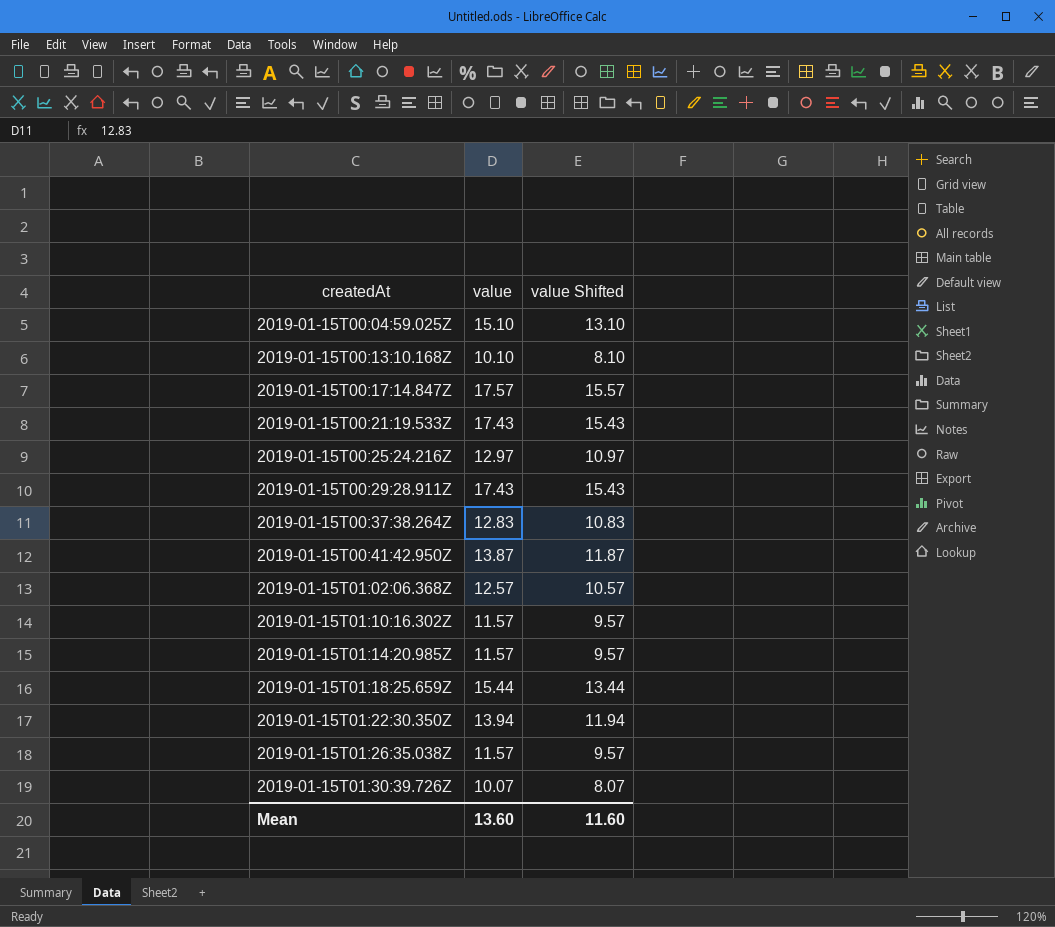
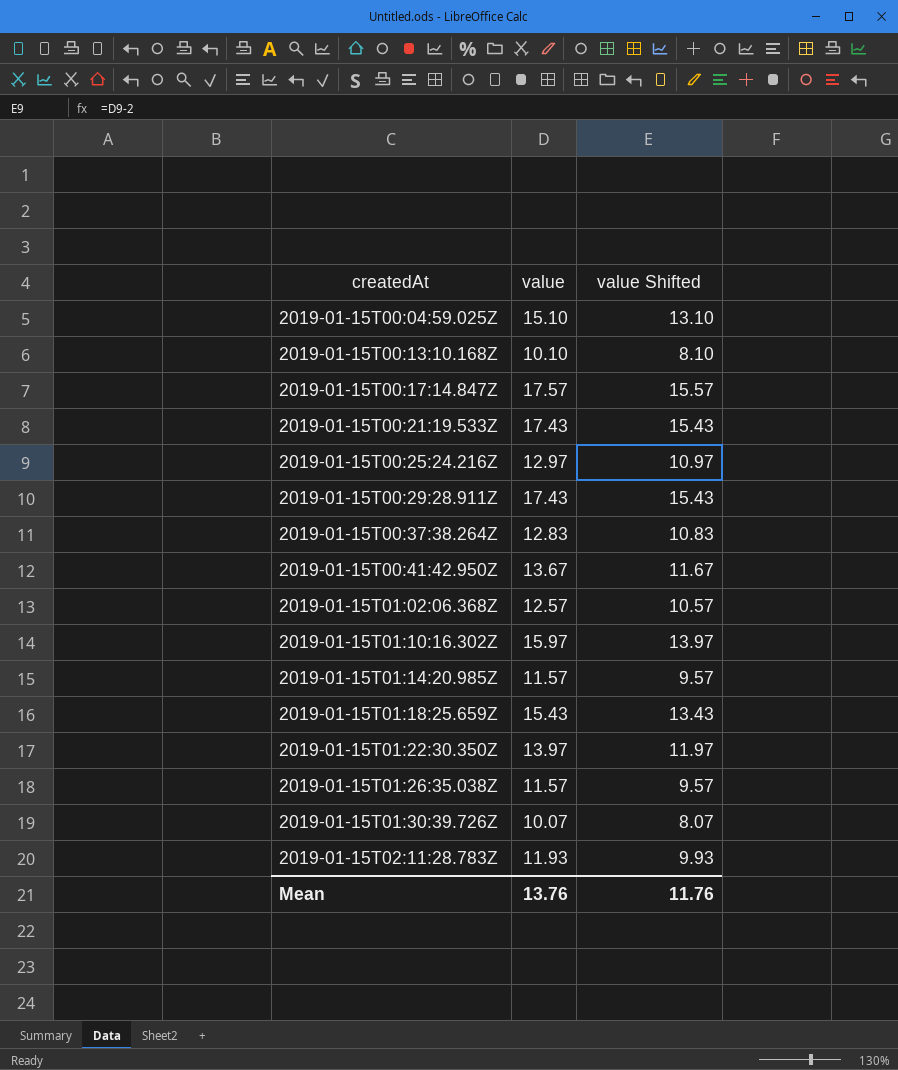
2019-01-15T00:41:42.950Z | value: 13.87 -> 13.67
2019-01-15T00:41:42.950Z | value Shifted: 11.87 -> 11.67
2019-01-15T01:10:16.302Z | value: 11.57 -> 15.97
2019-01-15T01:10:16.302Z | value Shifted: 9.57 -> 13.97
2019-01-15T01:18:25.659Z | value: 15.44 -> 15.43
2019-01-15T01:18:25.659Z | value Shifted: 13.44 -> 13.43
2019-01-15T01:22:30.350Z | value: 13.94 -> 13.97
2019-01-15T01:22:30.350Z | value Shifted: 11.94 -> 11.97
row 2019-01-15T02:11:28.783Z: none -> 11.93 | 9.93
Mean | value: 13.60 -> 13.76
Mean | value Shifted: 11.60 -> 11.76

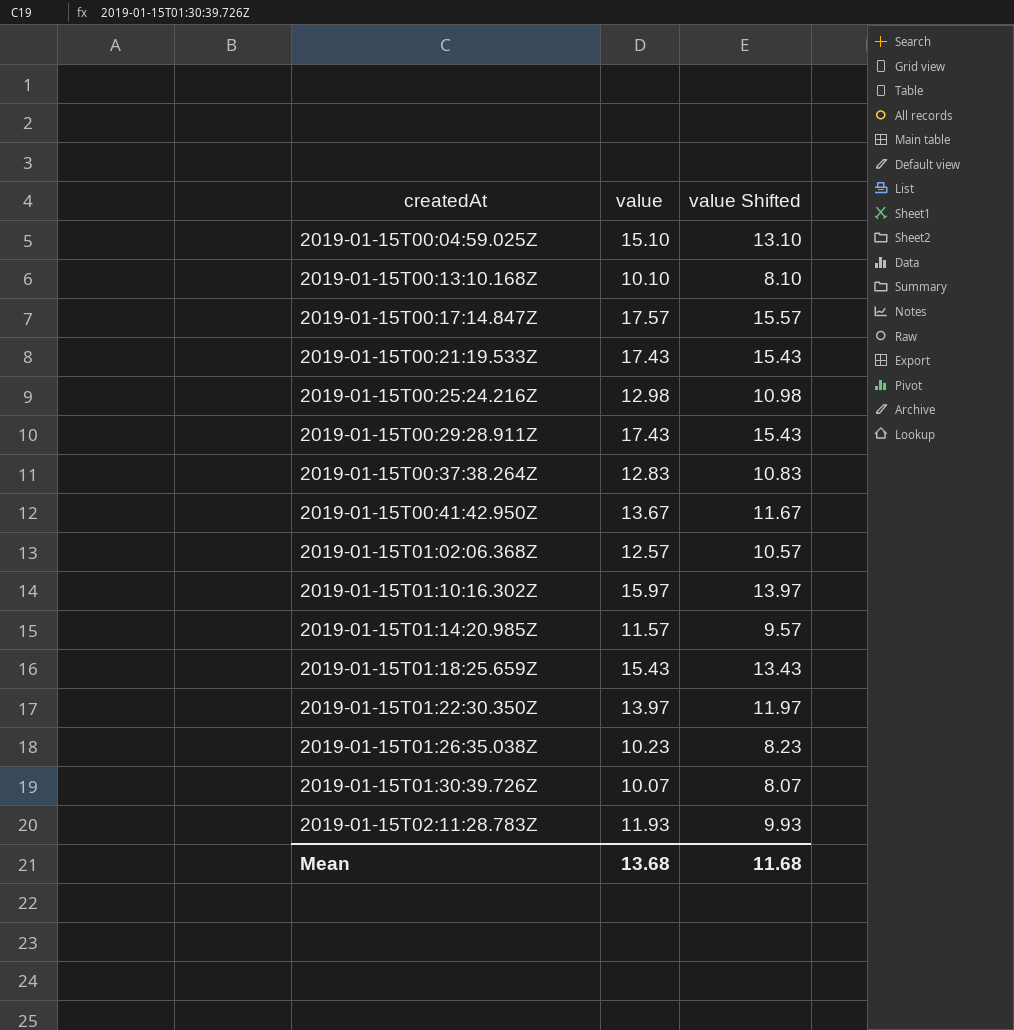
2019-01-15T00:25:24.216Z | value: 12.97 -> 12.98
2019-01-15T00:25:24.216Z | value Shifted: 10.97 -> 10.98
2019-01-15T01:26:35.038Z | value: 11.57 -> 10.23
2019-01-15T01:26:35.038Z | value Shifted: 9.57 -> 8.23
Mean | value: 13.76 -> 13.68
Mean | value Shifted: 11.76 -> 11.68

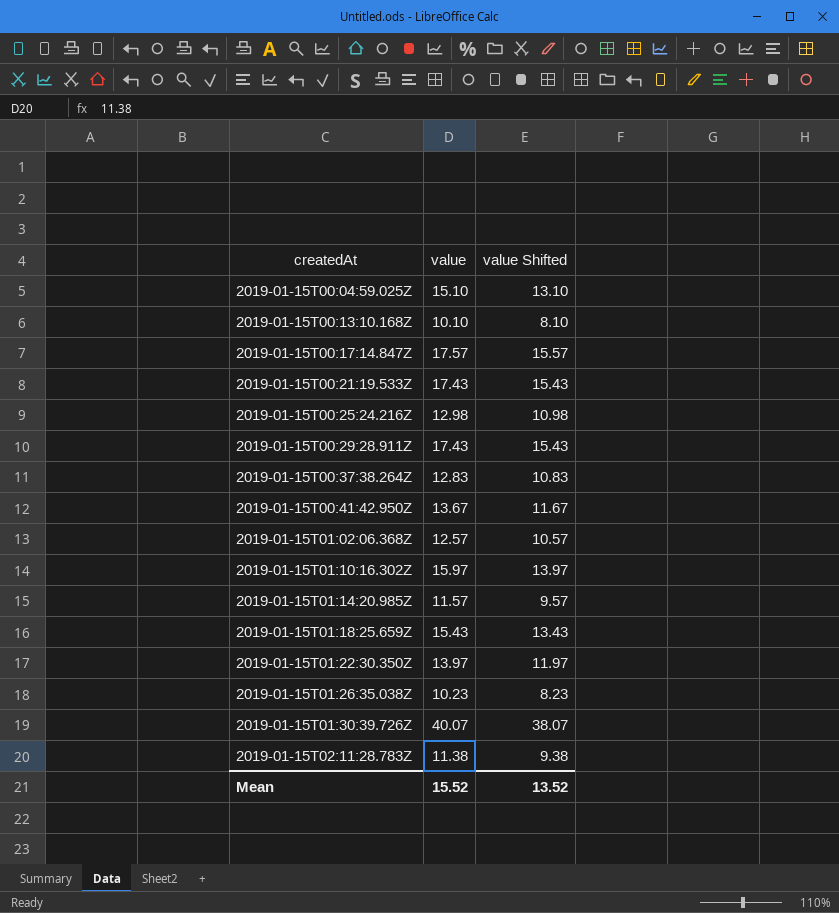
2019-01-15T01:30:39.726Z | value: 10.07 -> 40.07
2019-01-15T01:30:39.726Z | value Shifted: 8.07 -> 38.07
2019-01-15T02:11:28.783Z | value: 11.93 -> 11.38
2019-01-15T02:11:28.783Z | value Shifted: 9.93 -> 9.38
Mean | value: 13.68 -> 15.52
Mean | value Shifted: 11.68 -> 13.52

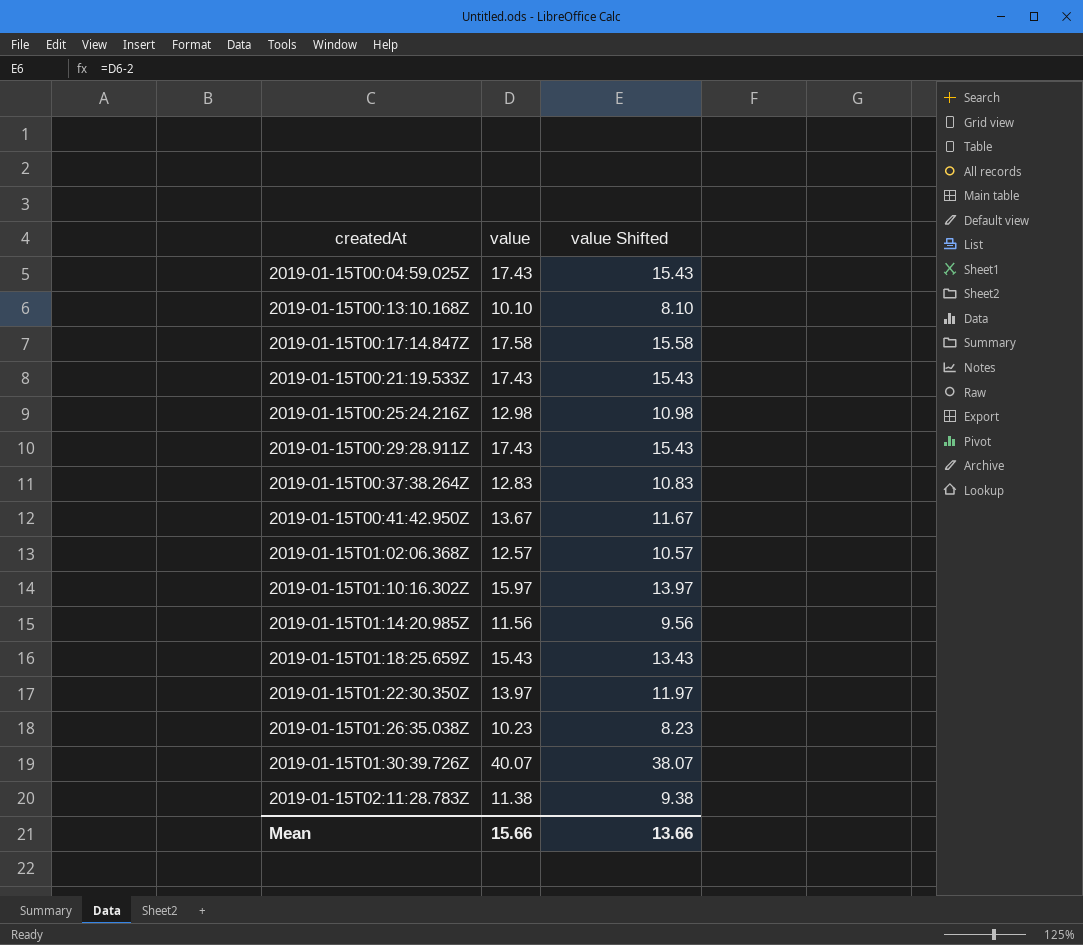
2019-01-15T00:04:59.025Z | value: 15.10 -> 17.43
2019-01-15T00:04:59.025Z | value Shifted: 13.10 -> 15.43
2019-01-15T00:17:14.847Z | value: 17.57 -> 17.58
2019-01-15T00:17:14.847Z | value Shifted: 15.57 -> 15.58
2019-01-15T01:14:20.985Z | value: 11.57 -> 11.56
2019-01-15T01:14:20.985Z | value Shifted: 9.57 -> 9.56
Mean | value: 15.52 -> 15.66
Mean | value Shifted: 13.52 -> 13.66

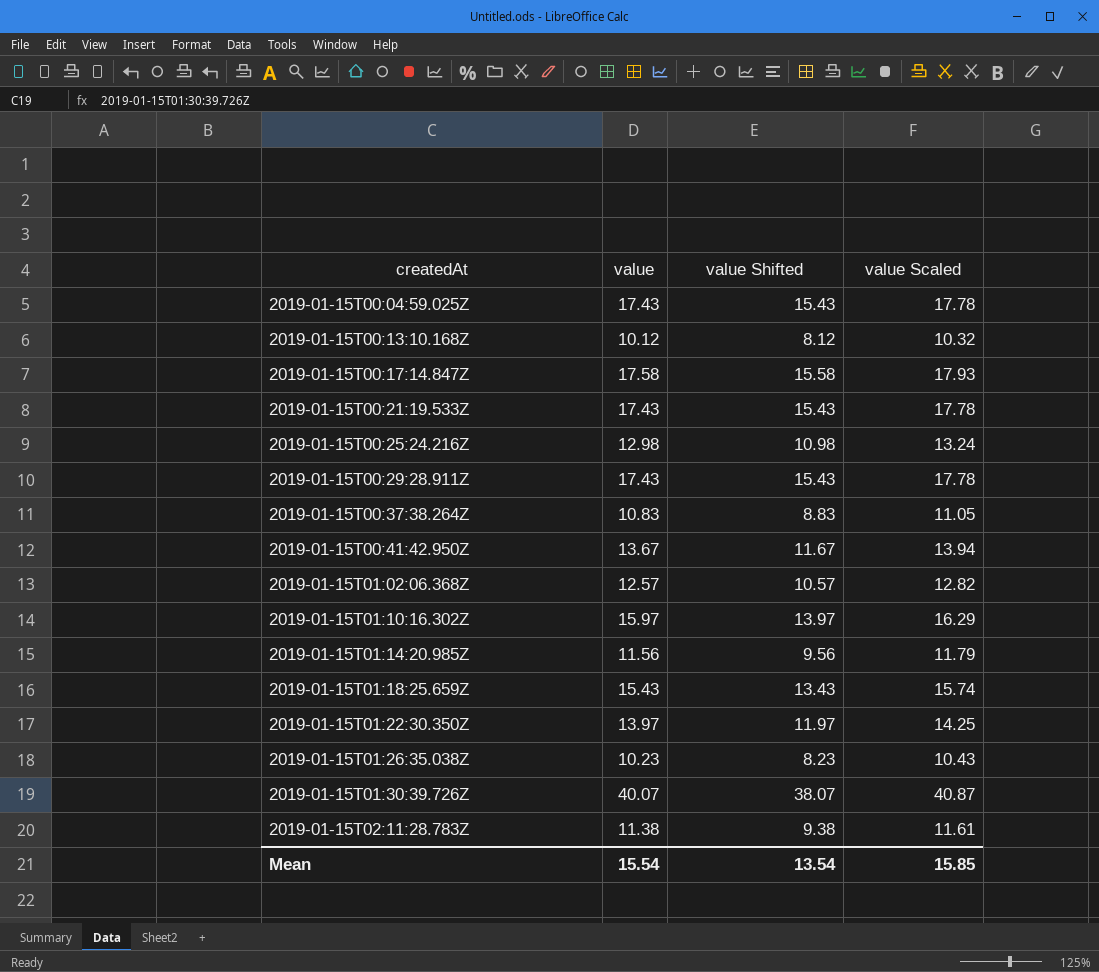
column value Scaled | formula: none -> [value] * 1.02
2019-01-15T00:13:10.168Z | value: 10.10 -> 10.12
2019-01-15T00:13:10.168Z | value Shifted: 8.10 -> 8.12
2019-01-15T00:37:38.264Z | value: 12.83 -> 10.83
2019-01-15T00:37:38.264Z | value Shifted: 10.83 -> 8.83
Mean | value: 15.66 -> 15.54
Mean | value Shifted: 13.66 -> 13.54

